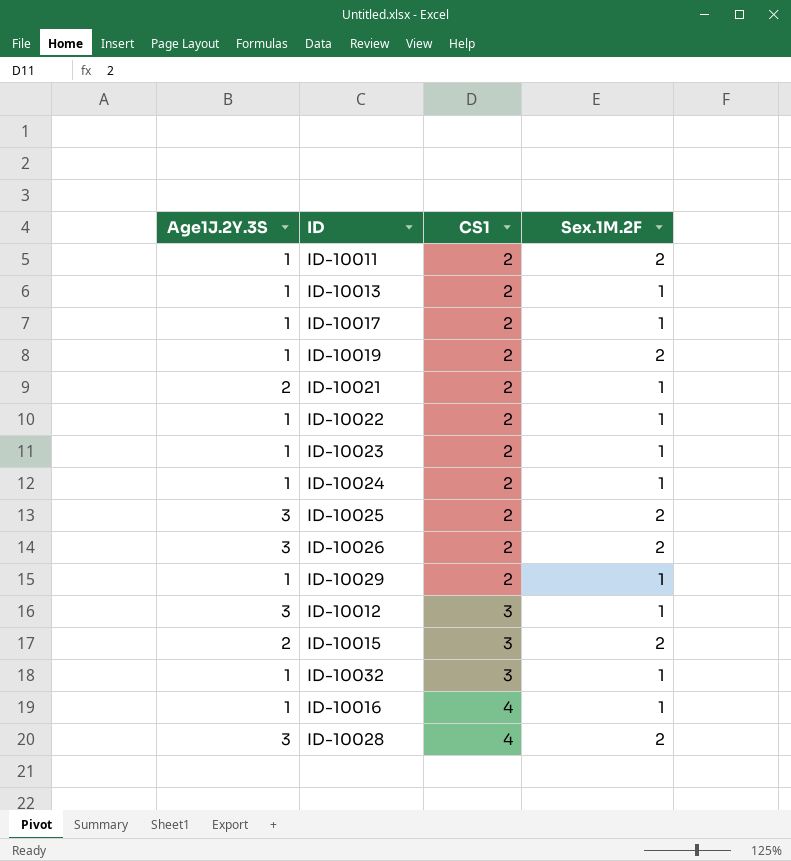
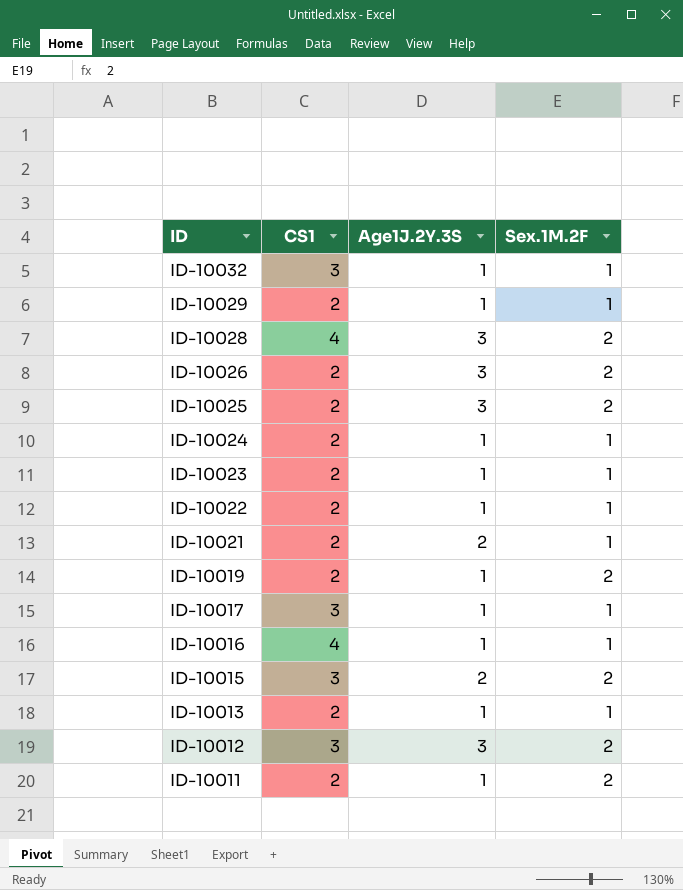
row order: CS1 ascending -> ID descending
column Age1J.2Y.3S | position: 1 -> 3
ID-10017 | CS1: 2 -> 3
ID-10012 | Sex.1M.2F: 1 -> 2

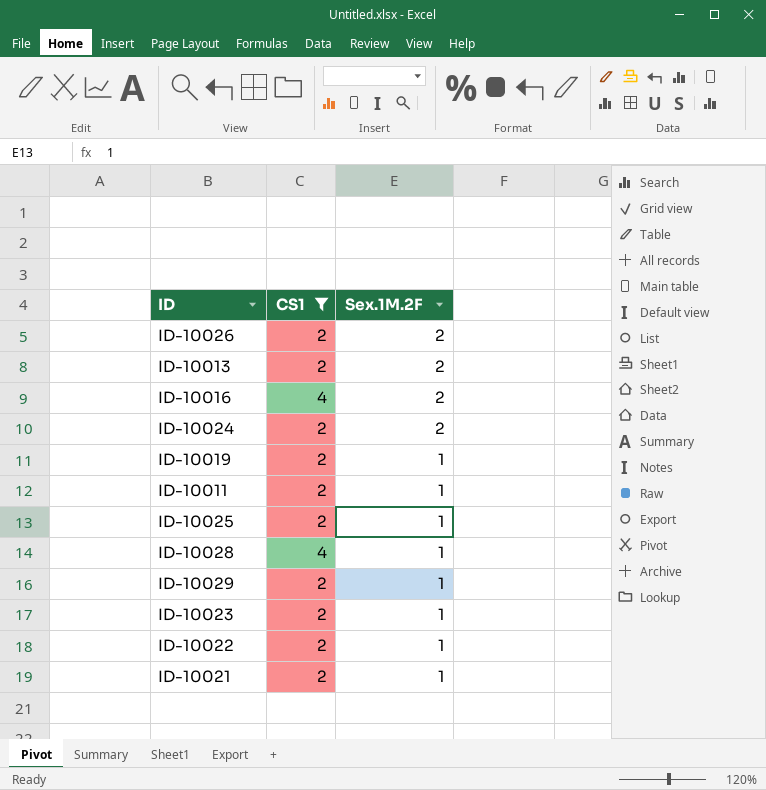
filter: none -> CS1 != 3
row order: ID descending -> Sex.1M.2F descending
column Age1J.2Y.3S | position: 3 -> none
ID-10013 | Sex.1M.2F: 1 -> 2
ID-10016 | Sex.1M.2F: 1 -> 2
ID-10024 | Sex.1M.2F: 1 -> 2
ID-10019 | Sex.1M.2F: 2 -> 1
ID-10011 | Sex.1M.2F: 2 -> 1
ID-10025 | Sex.1M.2F: 2 -> 1
ID-10028 | Sex.1M.2F: 2 -> 1

